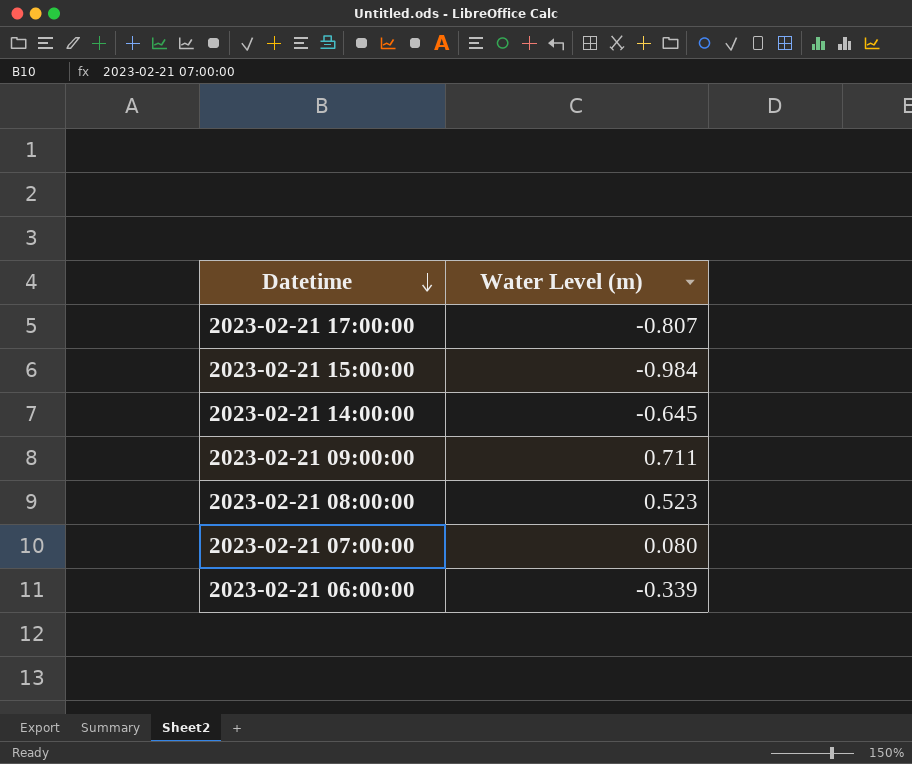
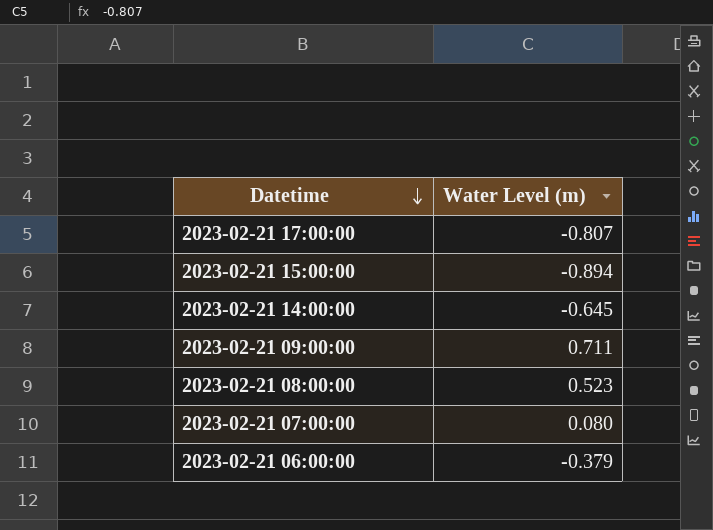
2023-02-21 15:00:00 | Water Level (m): -0.984 -> -0.894
2023-02-21 06:00:00 | Water Level (m): -0.339 -> -0.379

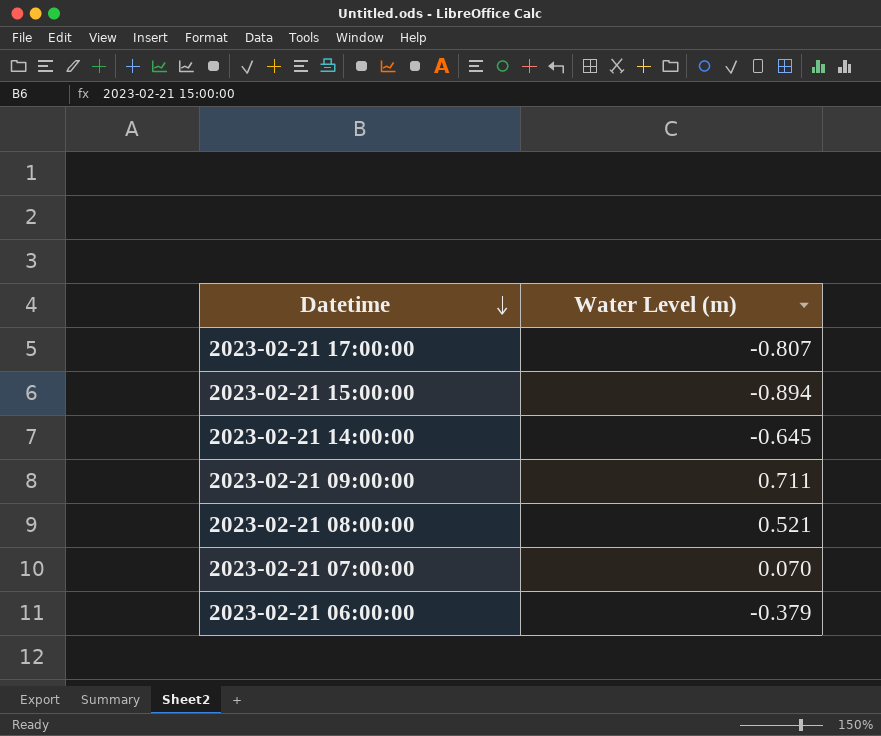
2023-02-21 08:00:00 | Water Level (m): 0.523 -> 0.521
2023-02-21 07:00:00 | Water Level (m): 0.080 -> 0.070

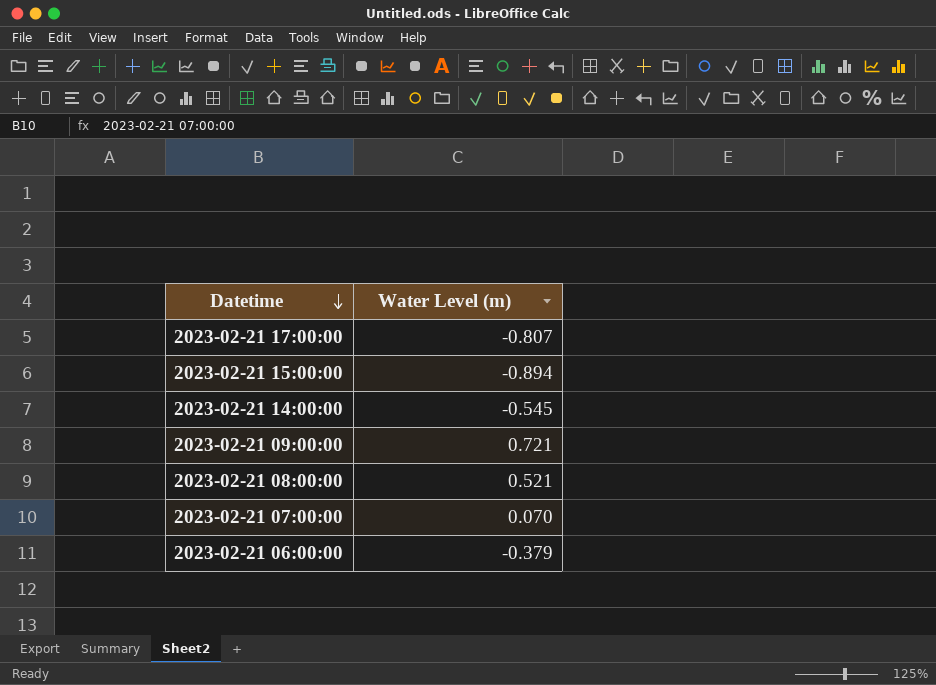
2023-02-21 14:00:00 | Water Level (m): -0.645 -> -0.545
2023-02-21 09:00:00 | Water Level (m): 0.711 -> 0.721

